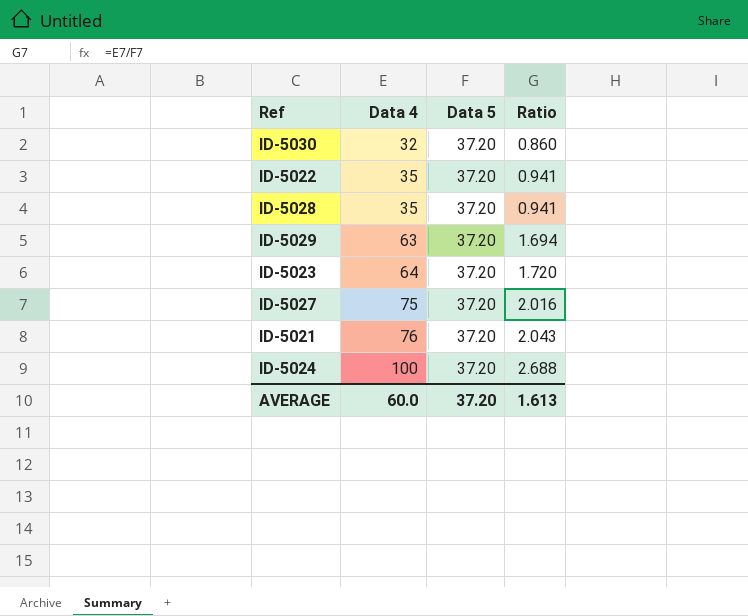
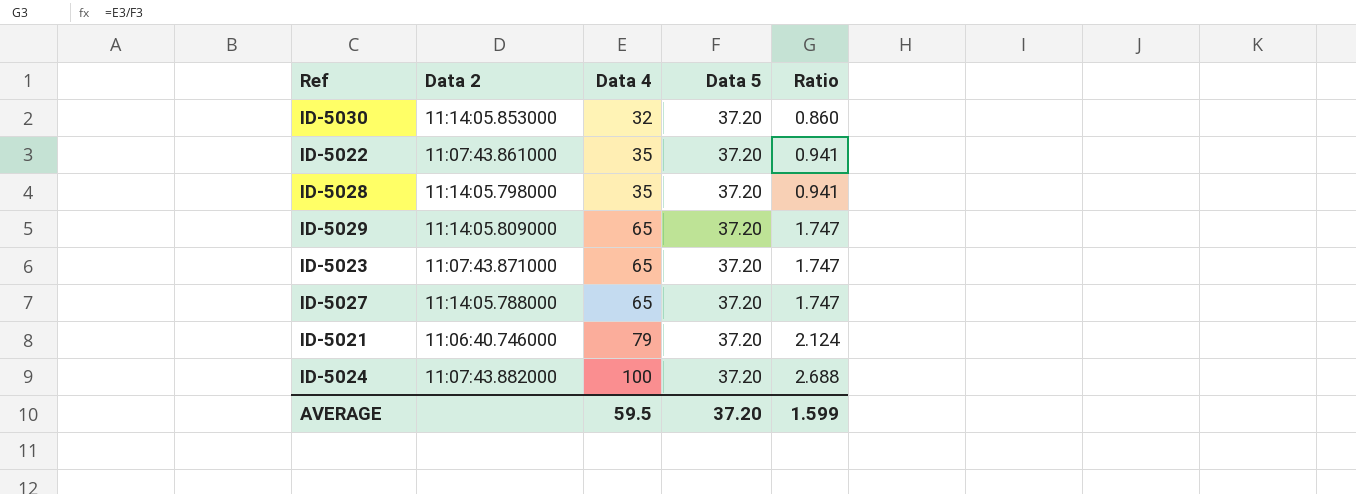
column Data 2 | position: none -> 2
ID-5029 | Data 4: 63 -> 65
ID-5029 | Ratio: 1.694 -> 1.747
ID-5023 | Data 4: 64 -> 65
ID-5023 | Ratio: 1.720 -> 1.747
ID-5027 | Data 4: 75 -> 65
ID-5027 | Ratio: 2.016 -> 1.747
ID-5021 | Data 4: 76 -> 79
ID-5021 | Ratio: 2.043 -> 2.124
AVERAGE | Data 4: 60.0 -> 59.5
AVERAGE | Ratio: 1.613 -> 1.599

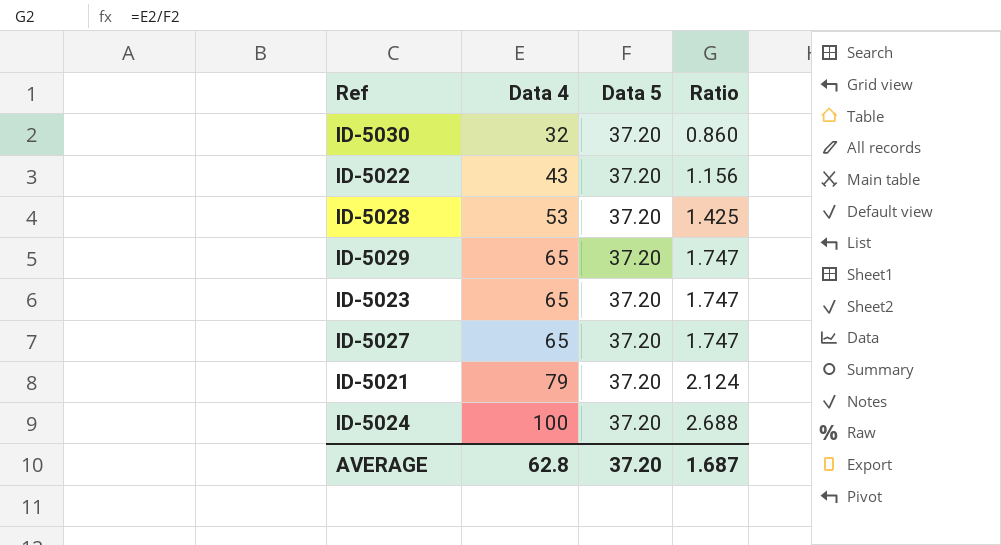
column Data 2 | position: 2 -> none
ID-5022 | Data 4: 35 -> 43
ID-5022 | Ratio: 0.941 -> 1.156
ID-5028 | Data 4: 35 -> 53
ID-5028 | Ratio: 0.941 -> 1.425
AVERAGE | Data 4: 59.5 -> 62.8
AVERAGE | Ratio: 1.599 -> 1.687

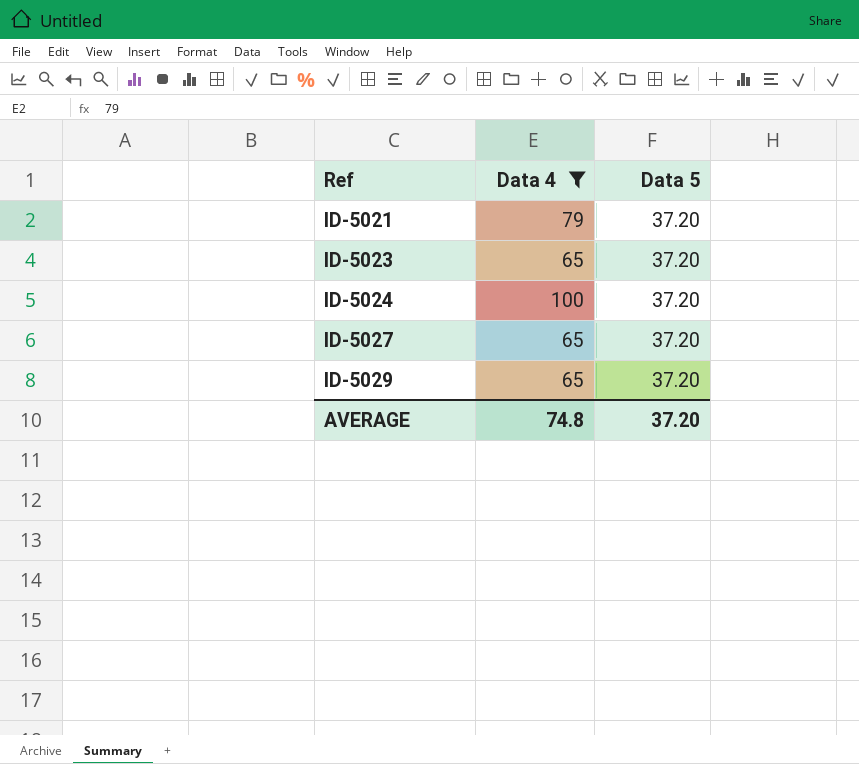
filter: none -> Data 4 >= 65
row order: Data 4 ascending -> Ref ascending
column Ratio | formula: [Data 4] / [Data 5] -> none
AVERAGE | Data 4: 62.8 -> 74.8

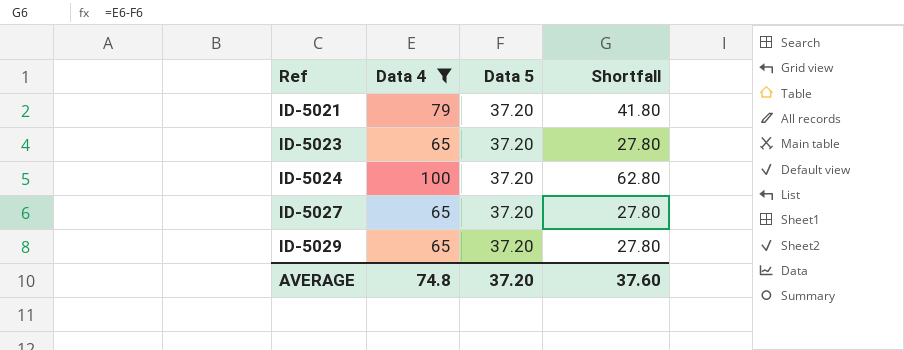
column Shortfall | formula: none -> [Data 4] - [Data 5]

